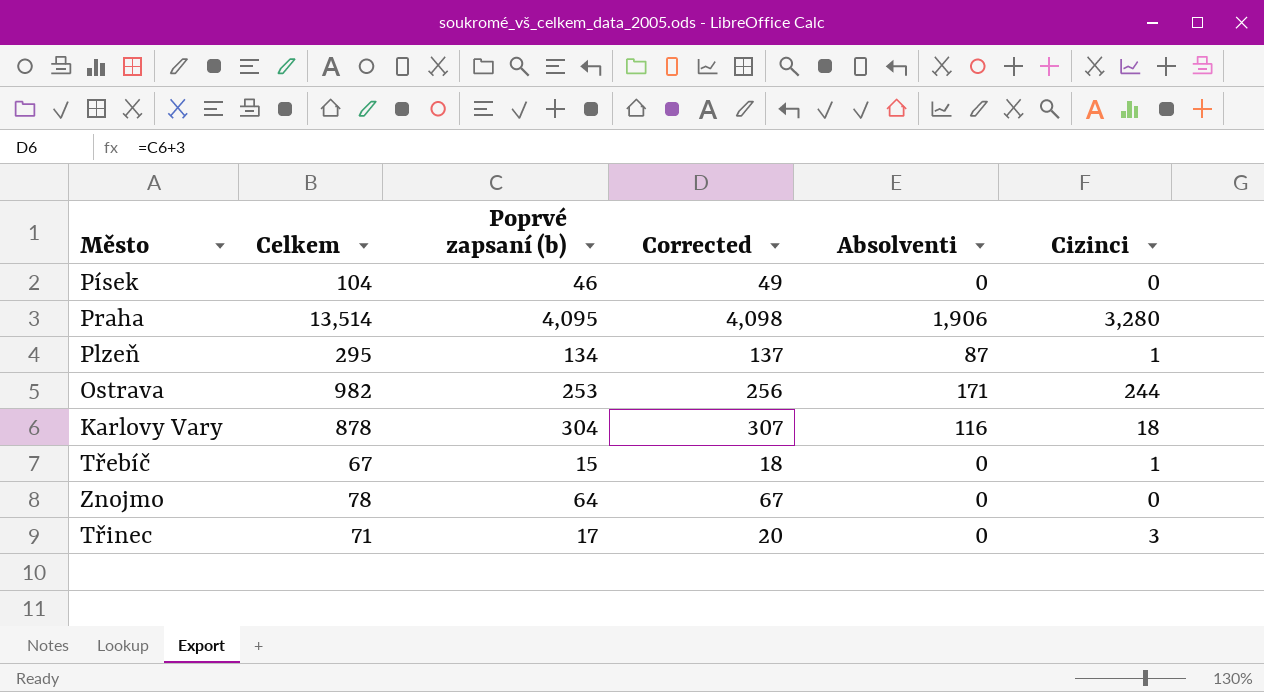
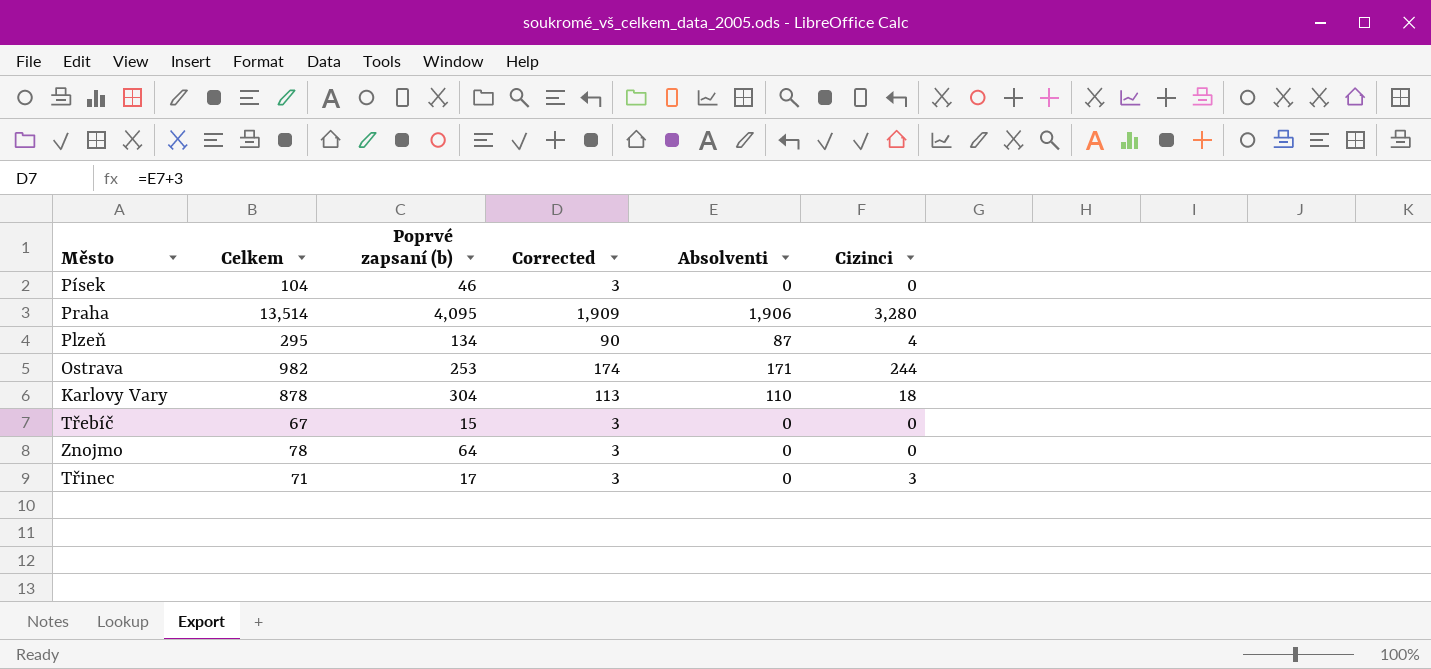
column Corrected | formula: [Poprvé zapsaní (b)] + 3 -> [Absolventi] + 3
Plzeň | Cizinci: 1 -> 4
Karlovy Vary | Absolventi: 116 -> 110
Třebíč | Cizinci: 1 -> 0

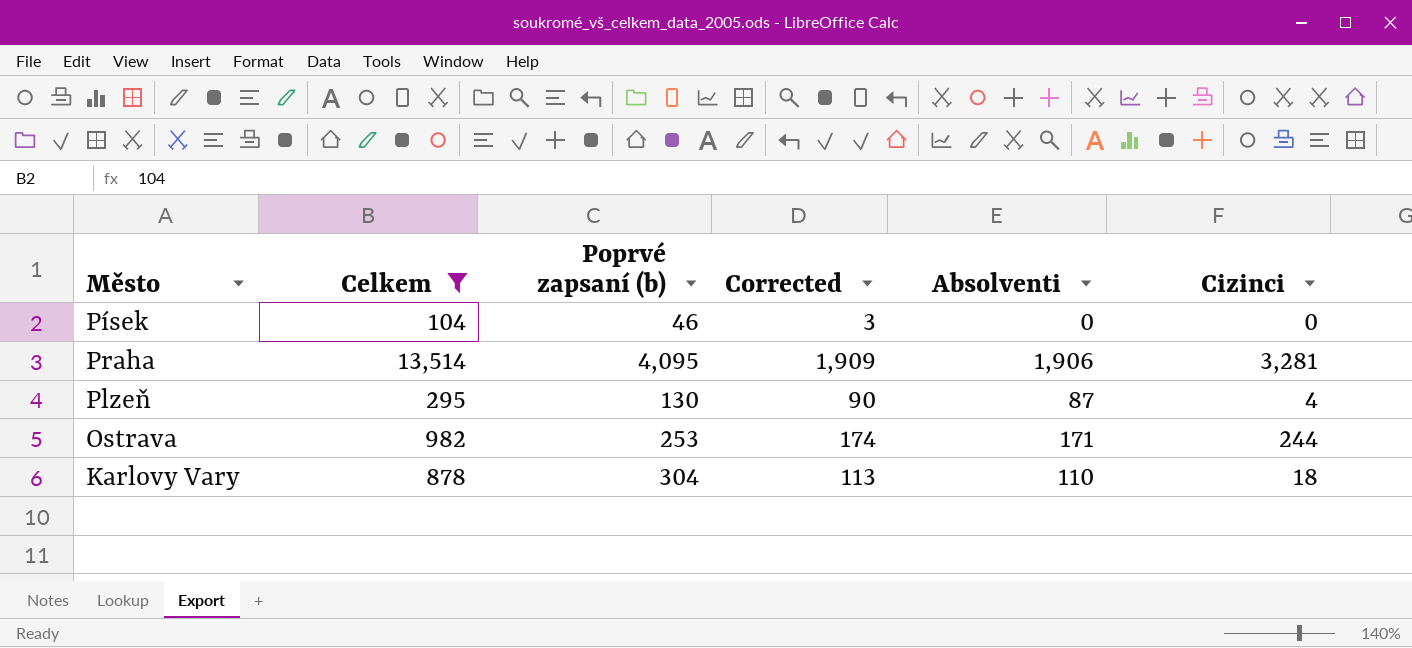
filter: none -> Celkem >= 104
Praha | Cizinci: 3,280 -> 3,281
Plzeň | Poprvé zapsaní (b): 134 -> 130

